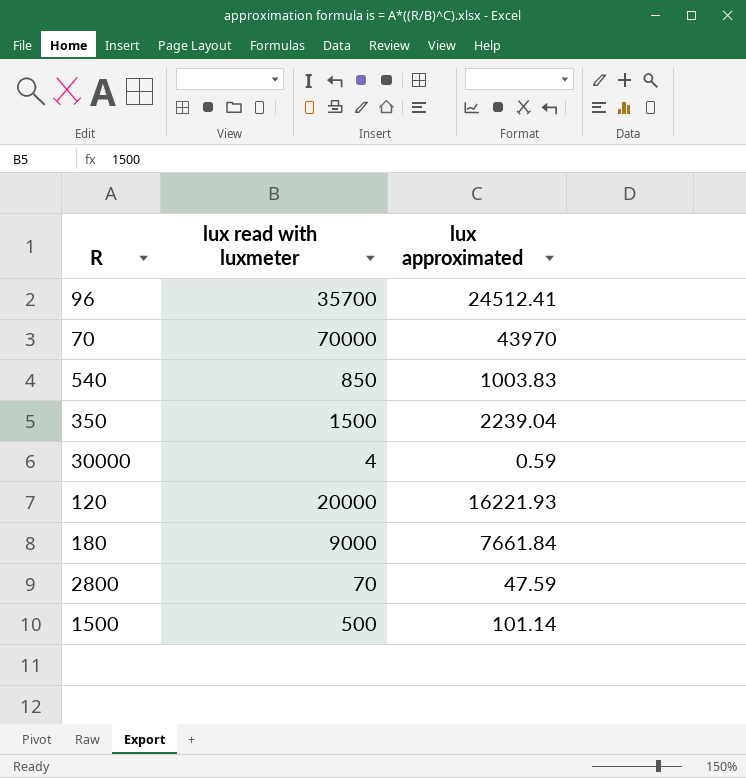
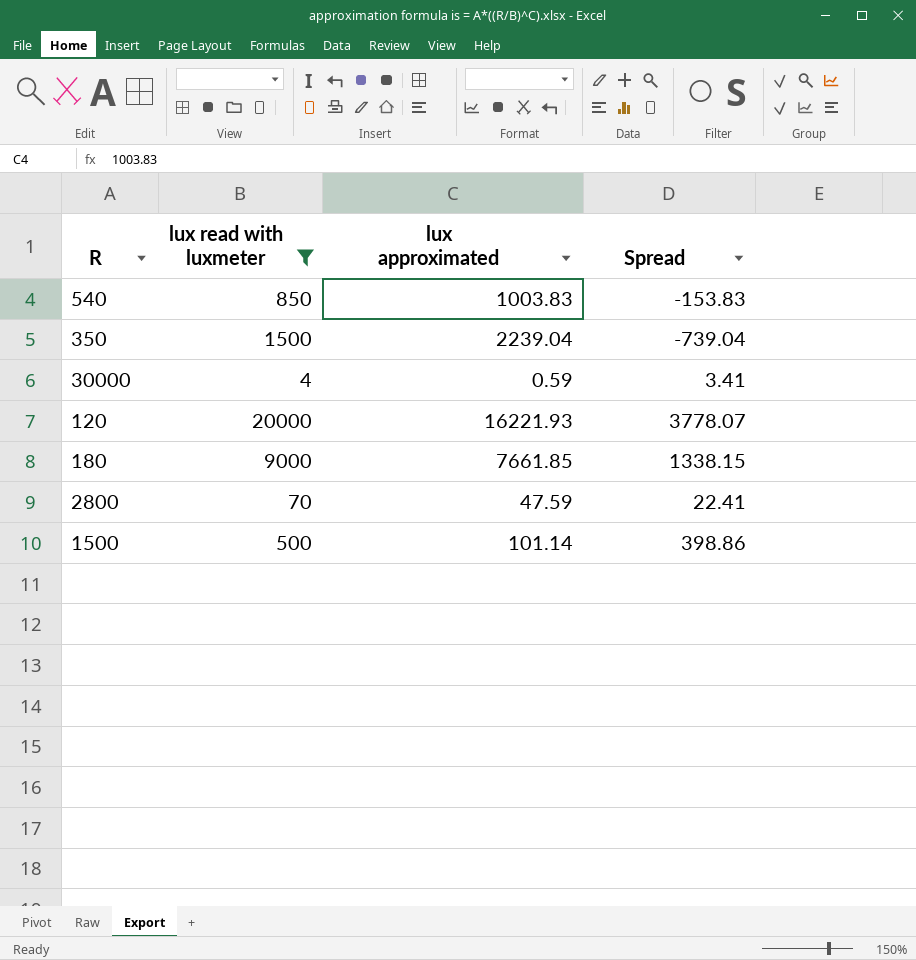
filter: none -> lux read with luxmeter <= 20000
column Spread | formula: none -> [lux read with luxmeter] - [lux approximated]
180 | lux approximated: 7661.84 -> 7661.85

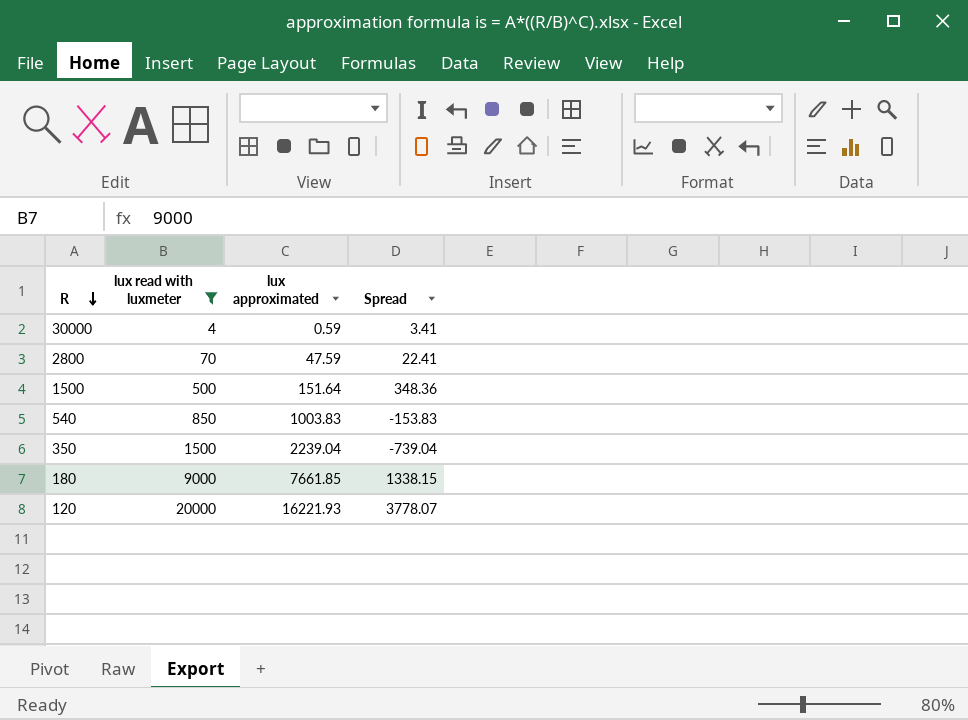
row order: none -> R descending
1500 | lux approximated: 101.14 -> 151.64
1500 | Spread: 398.86 -> 348.36

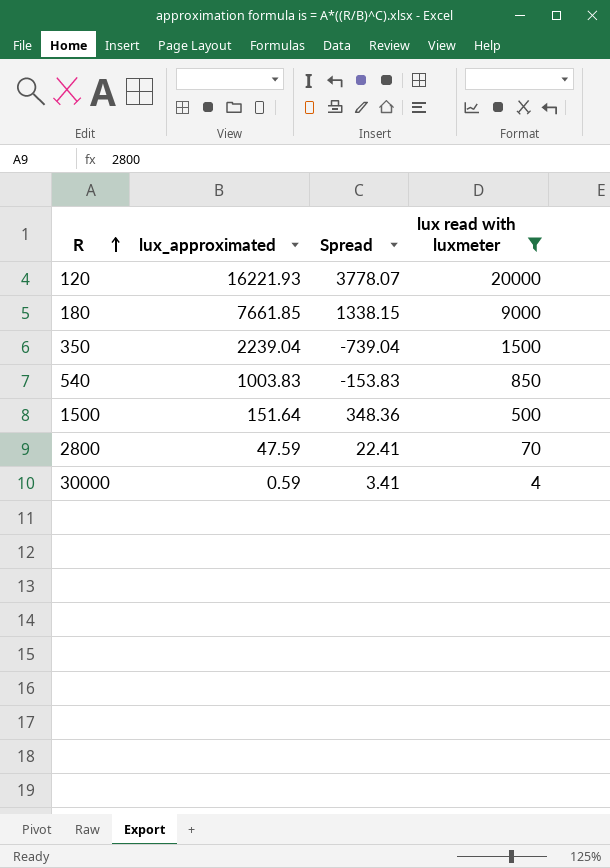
row order: R descending -> R ascending
column name: lux approximated -> lux_approximated
column lux read with luxmeter | position: 2 -> 4

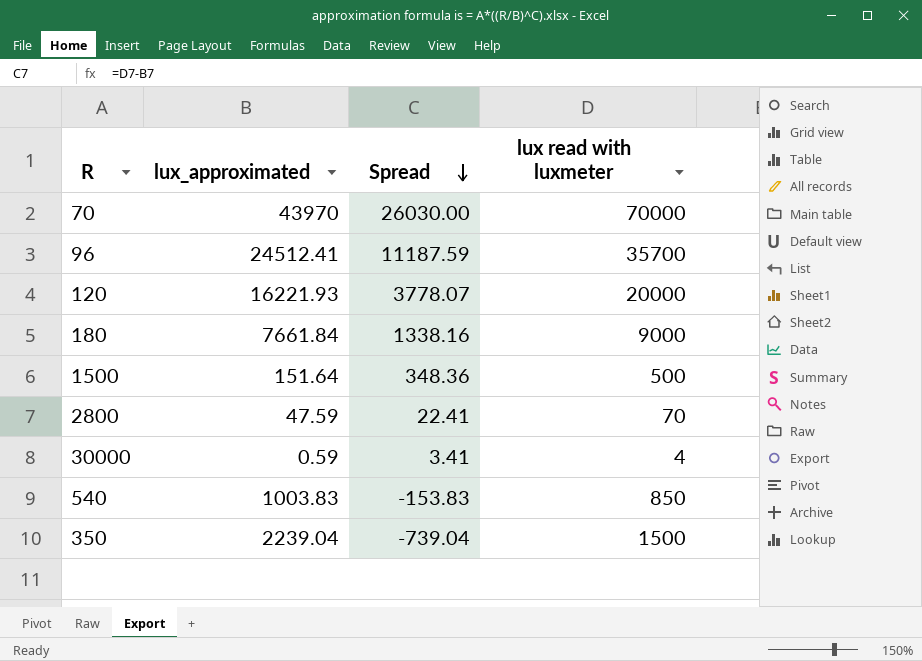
filter: lux read with luxmeter <= 20000 -> none
row order: R ascending -> Spread descending
180 | lux_approximated: 7661.85 -> 7661.84
180 | Spread: 1338.15 -> 1338.16

